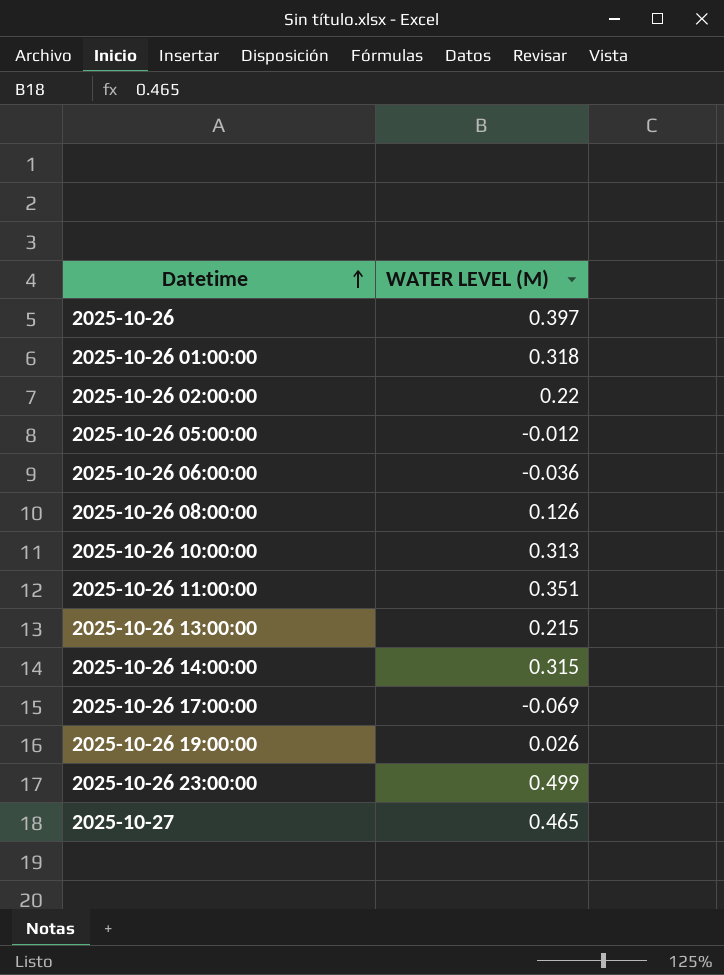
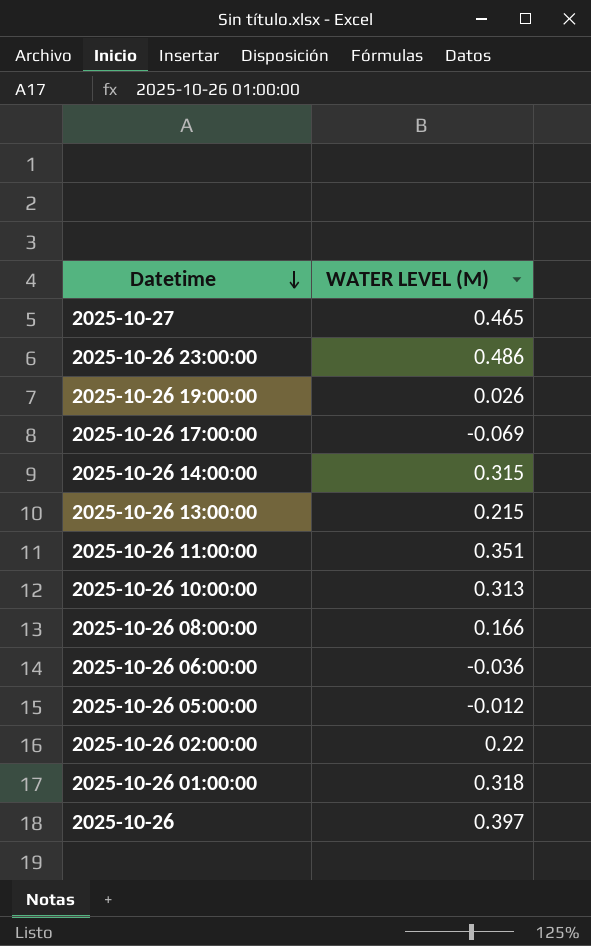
row order: Datetime ascending -> Datetime descending
2025-10-26 23:00:00 | WATER LEVEL (M): 0.499 -> 0.486
2025-10-26 08:00:00 | WATER LEVEL (M): 0.126 -> 0.166

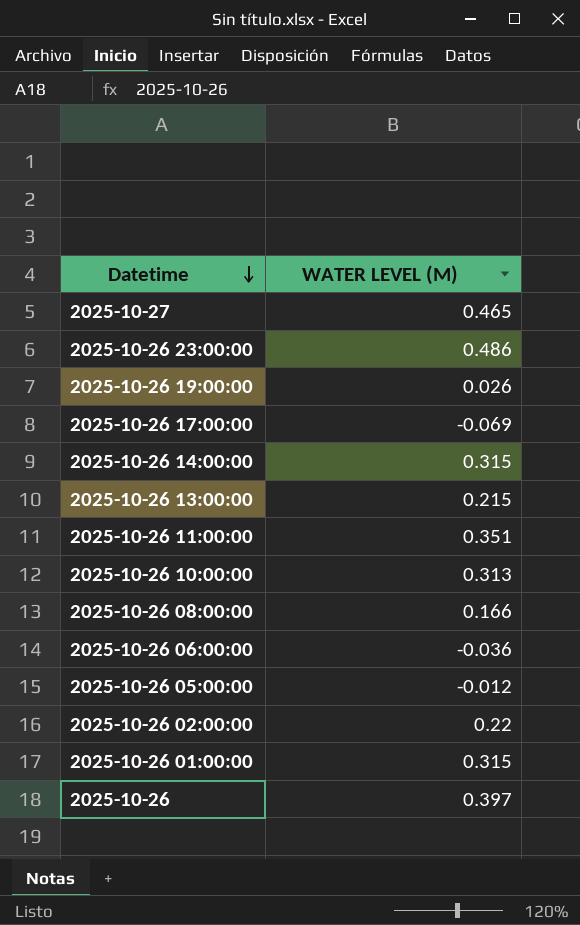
2025-10-26 01:00:00 | WATER LEVEL (M): 0.318 -> 0.315

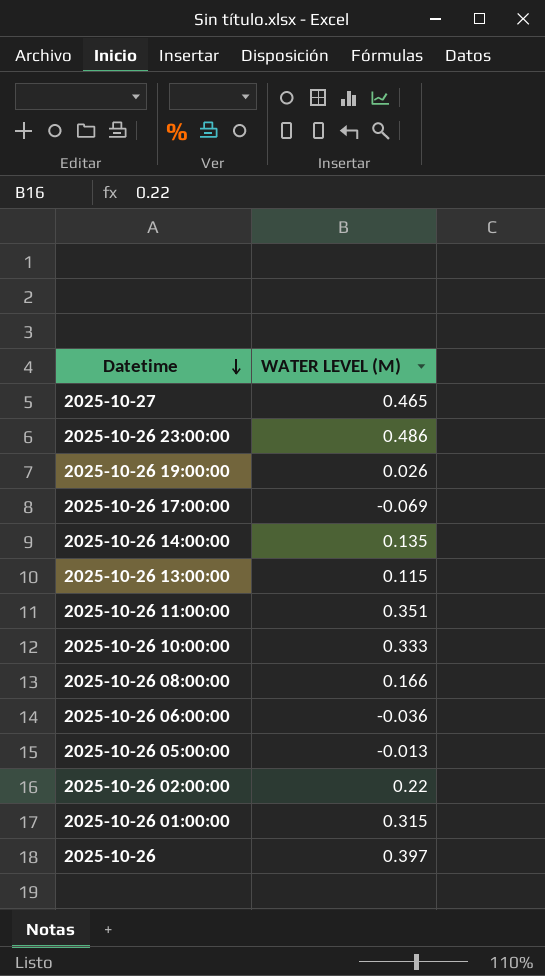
2025-10-26 14:00:00 | WATER LEVEL (M): 0.315 -> 0.135
2025-10-26 13:00:00 | WATER LEVEL (M): 0.215 -> 0.115
2025-10-26 10:00:00 | WATER LEVEL (M): 0.313 -> 0.333
2025-10-26 05:00:00 | WATER LEVEL (M): -0.012 -> -0.013

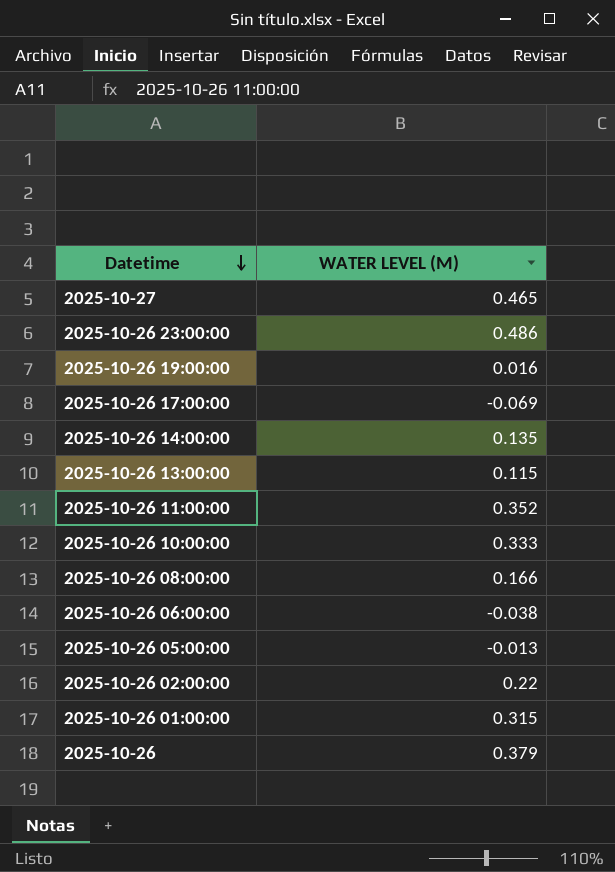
2025-10-26 19:00:00 | WATER LEVEL (M): 0.026 -> 0.016
2025-10-26 11:00:00 | WATER LEVEL (M): 0.351 -> 0.352
2025-10-26 06:00:00 | WATER LEVEL (M): -0.036 -> -0.038
2025-10-26 | WATER LEVEL (M): 0.397 -> 0.379

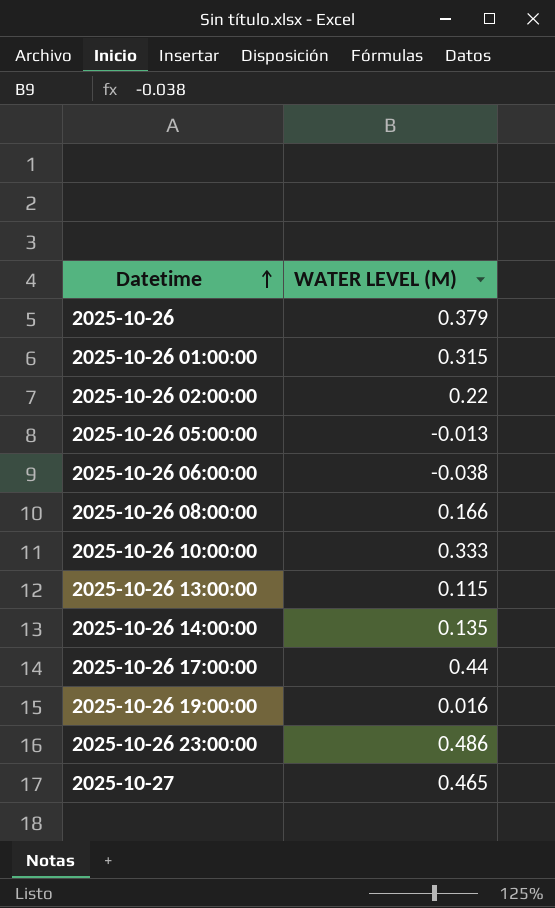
row order: Datetime descending -> Datetime ascending
row 2025-10-26 11:00:00: 0.352 -> none
2025-10-26 17:00:00 | WATER LEVEL (M): -0.069 -> 0.44

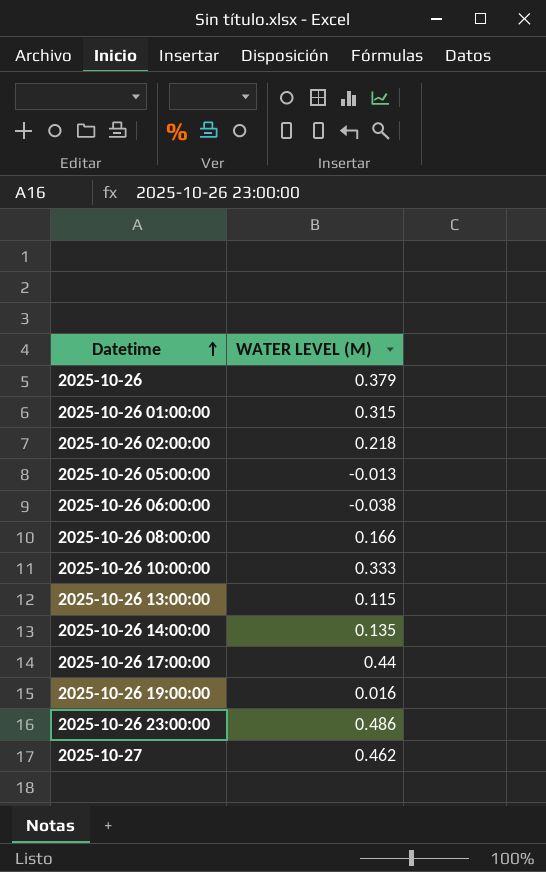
2025-10-26 02:00:00 | WATER LEVEL (M): 0.22 -> 0.218
2025-10-27 | WATER LEVEL (M): 0.465 -> 0.462

